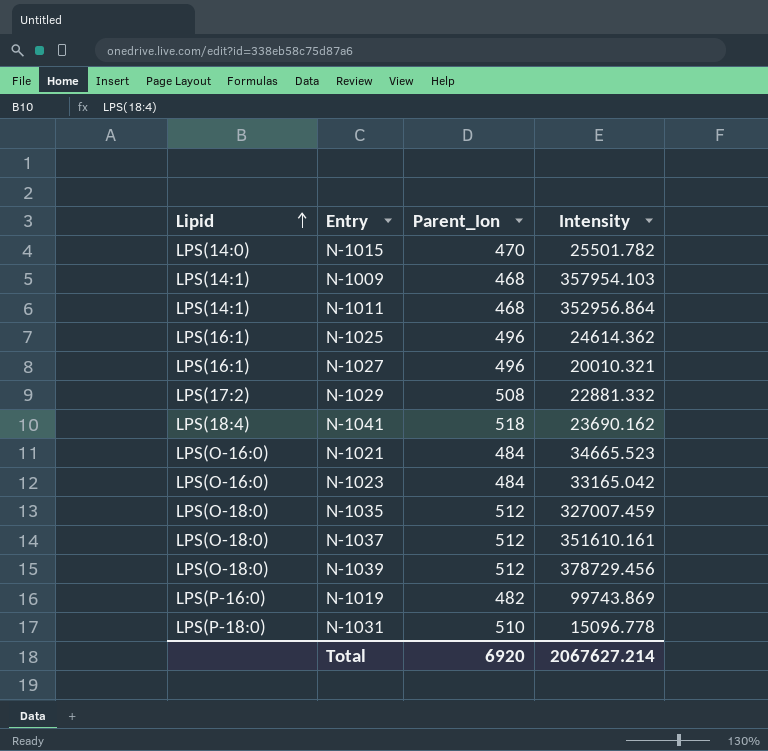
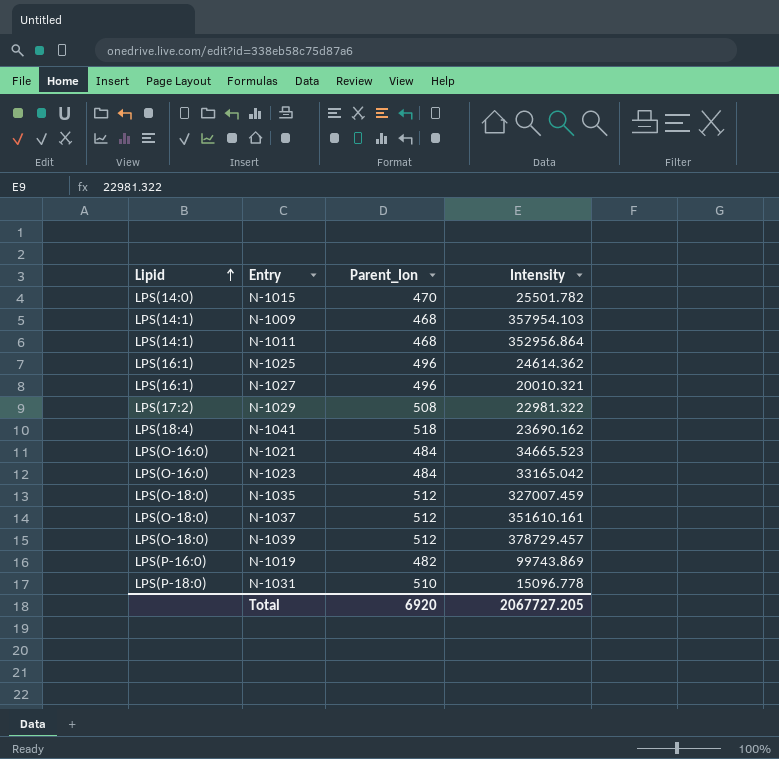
N-1029 | Intensity: 22881.332 -> 22981.322
N-1039 | Intensity: 378729.456 -> 378729.457
Total | Intensity: 2067627.214 -> 2067727.205

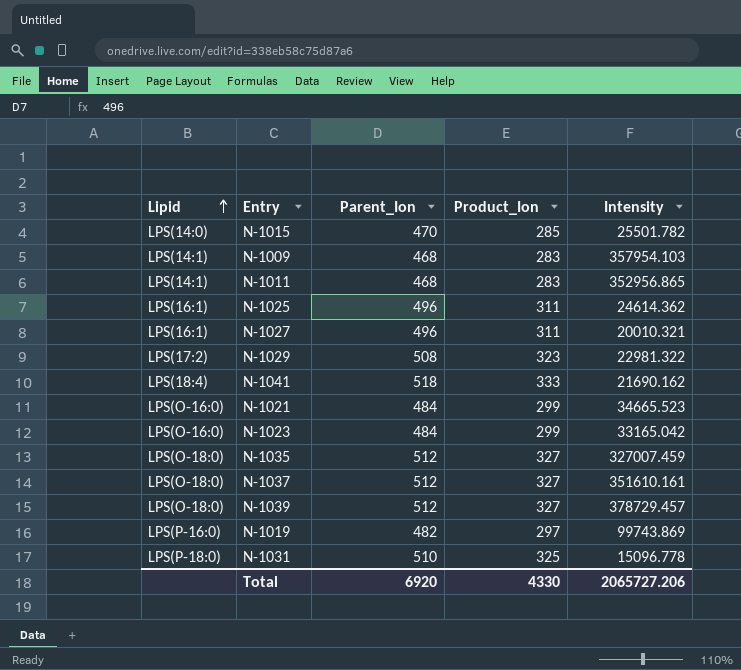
column Product_Ion | position: none -> 4
N-1011 | Intensity: 352956.864 -> 352956.865
N-1041 | Intensity: 23690.162 -> 21690.162
Total | Intensity: 2067727.205 -> 2065727.206

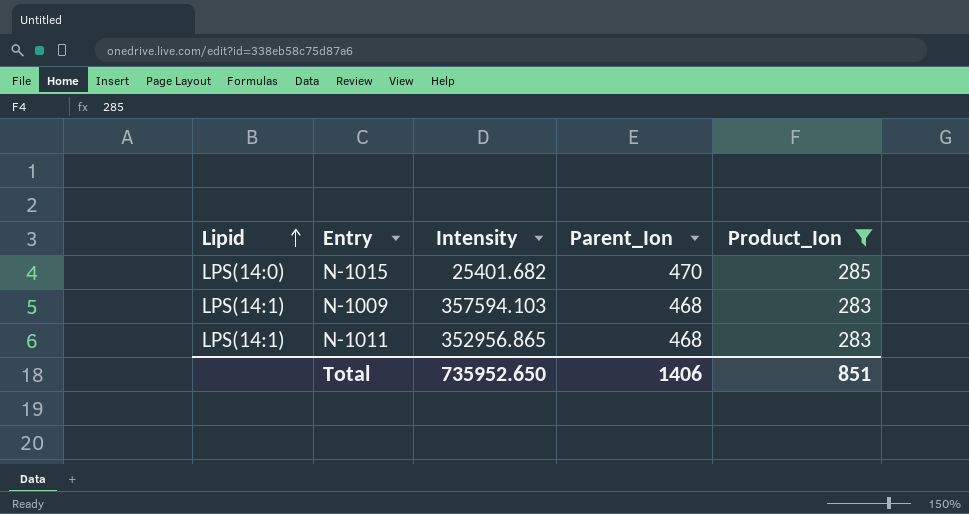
filter: none -> Product_Ion <= 285
column Intensity | position: 5 -> 3
N-1015 | Intensity: 25501.782 -> 25401.682
N-1009 | Intensity: 357954.103 -> 357594.103
Total | Intensity: 2065727.206 -> 735952.650
Total | Parent_Ion: 6920 -> 1406
Total | Product_Ion: 4330 -> 851

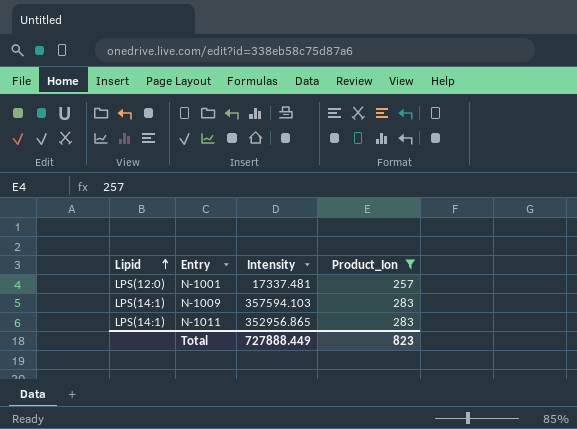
column Parent_Ion | position: 4 -> none
row N-1015: LPS(14:0) | 25401.682 | 470 | 285 -> none
row N-1001: none -> LPS(12:0) | 17337.481 | 257
Total | Intensity: 735952.650 -> 727888.449
Total | Product_Ion: 851 -> 823

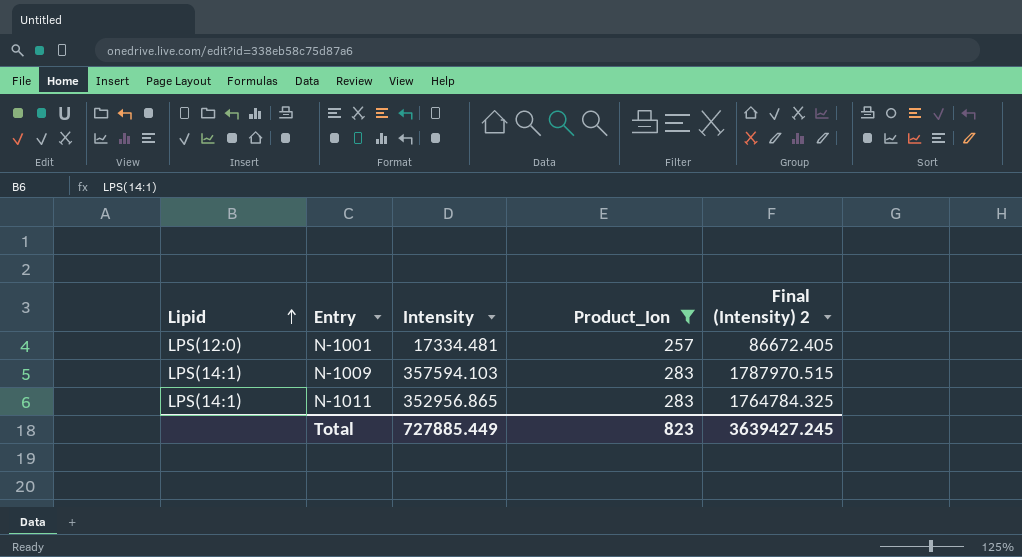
column Final (Intensity) 2 | formula: none -> [Intensity] * 5
N-1001 | Intensity: 17337.481 -> 17334.481
Total | Intensity: 727888.449 -> 727885.449

